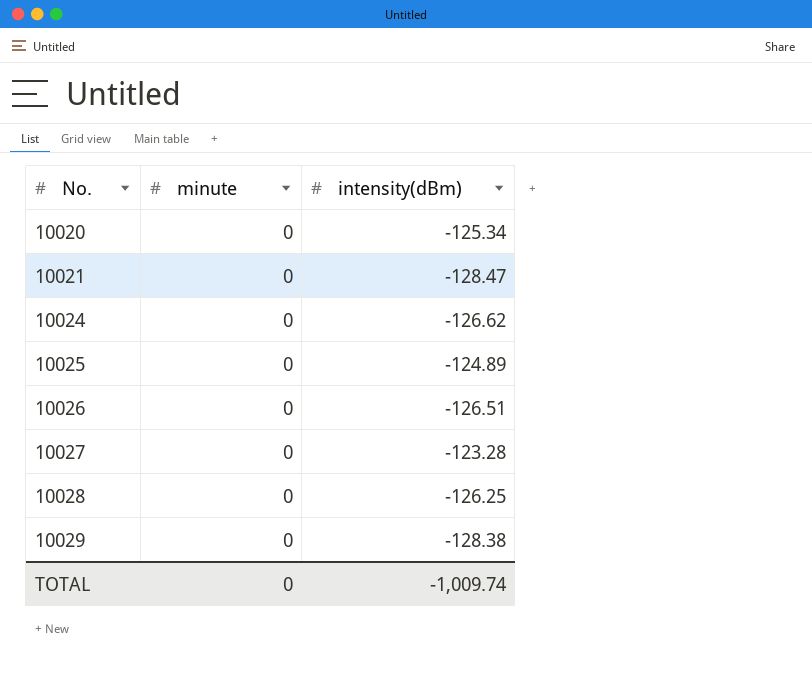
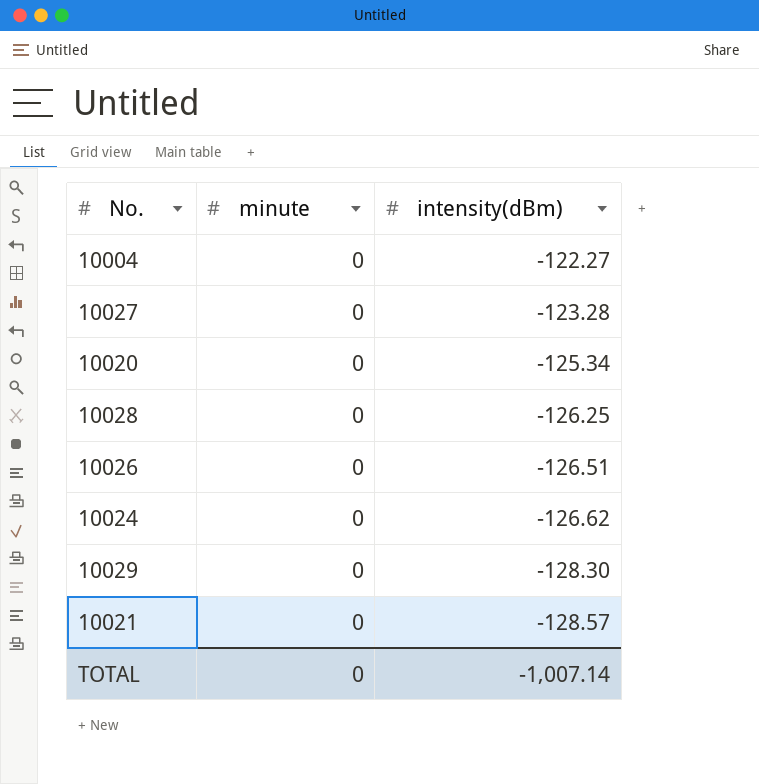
row order: No. ascending -> intensity(dBm) descending
row 10025: 0 | -124.89 -> none
row 10004: none -> 0 | -122.27
10029 | intensity(dBm): -128.38 -> -128.30
10021 | intensity(dBm): -128.47 -> -128.57
TOTAL | intensity(dBm): -1,009.74 -> -1,007.14

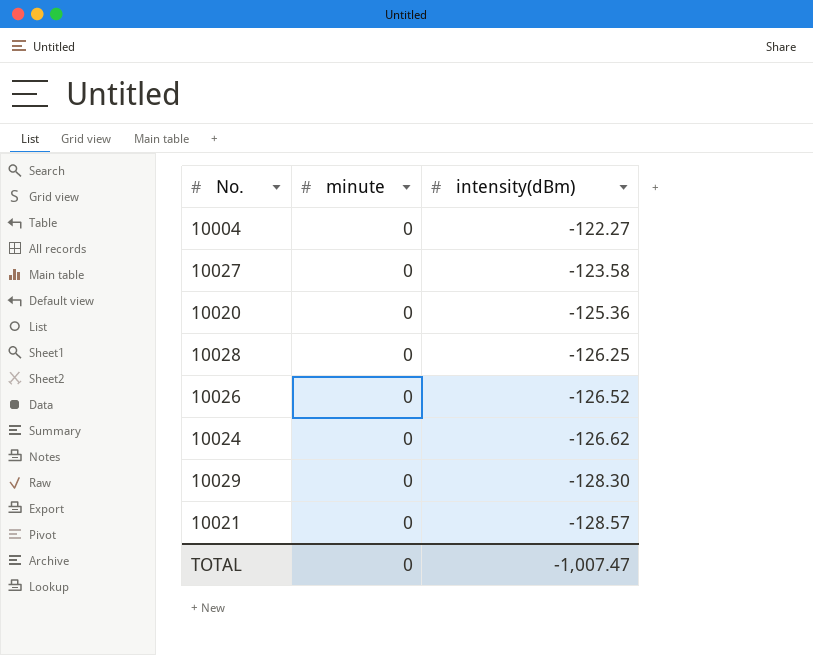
10027 | intensity(dBm): -123.28 -> -123.58
10020 | intensity(dBm): -125.34 -> -125.36
10026 | intensity(dBm): -126.51 -> -126.52
TOTAL | intensity(dBm): -1,007.14 -> -1,007.47

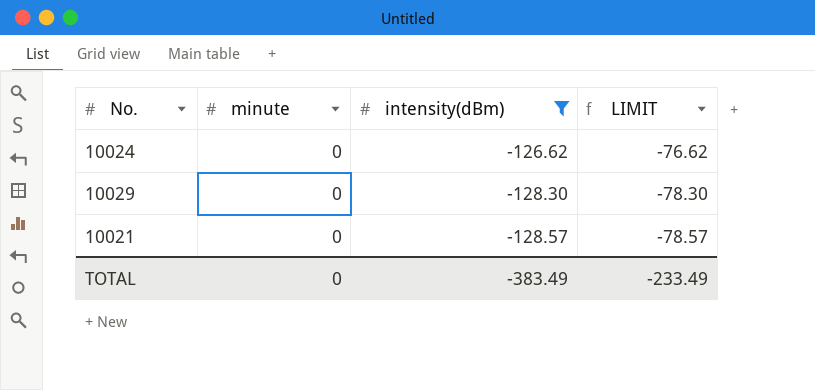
filter: none -> intensity(dBm) <= -126.62
column LIMIT | formula: none -> [intensity(dBm)] + 50
TOTAL | intensity(dBm): -1,007.47 -> -383.49

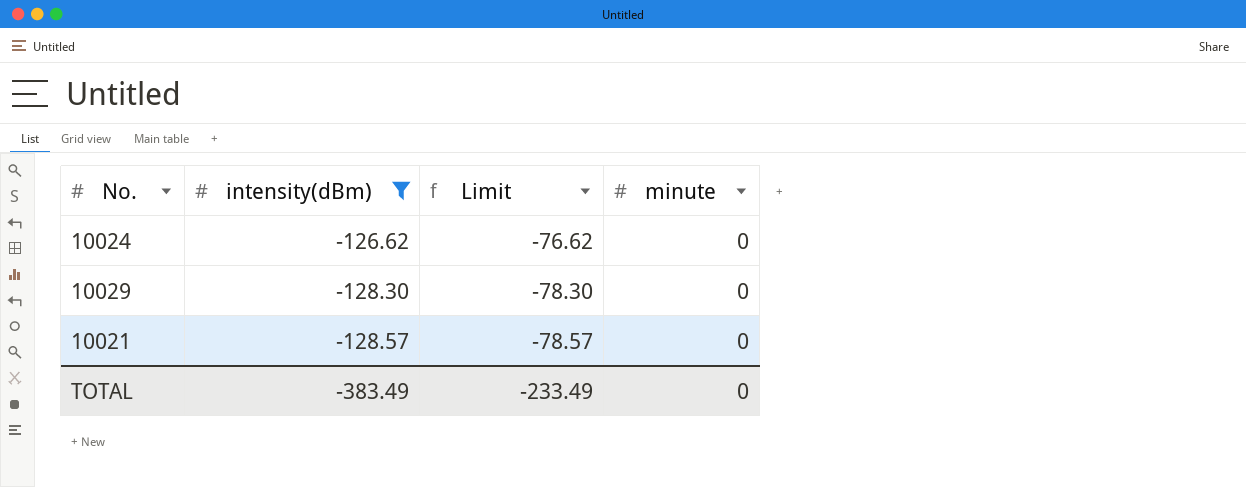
column name: LIMIT -> Limit
column minute | position: 2 -> 4

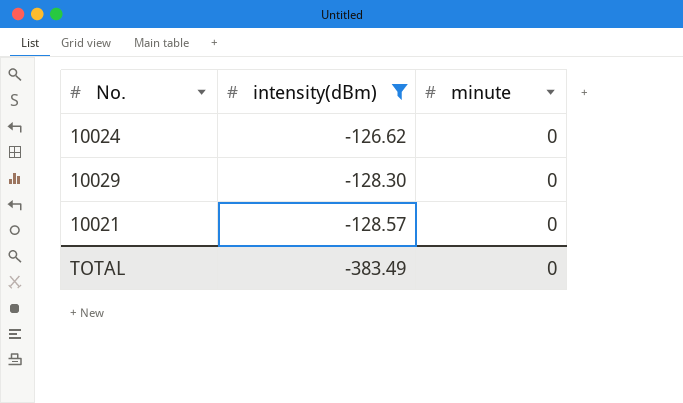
column Limit | formula: [intensity(dBm)] + 50 -> none

